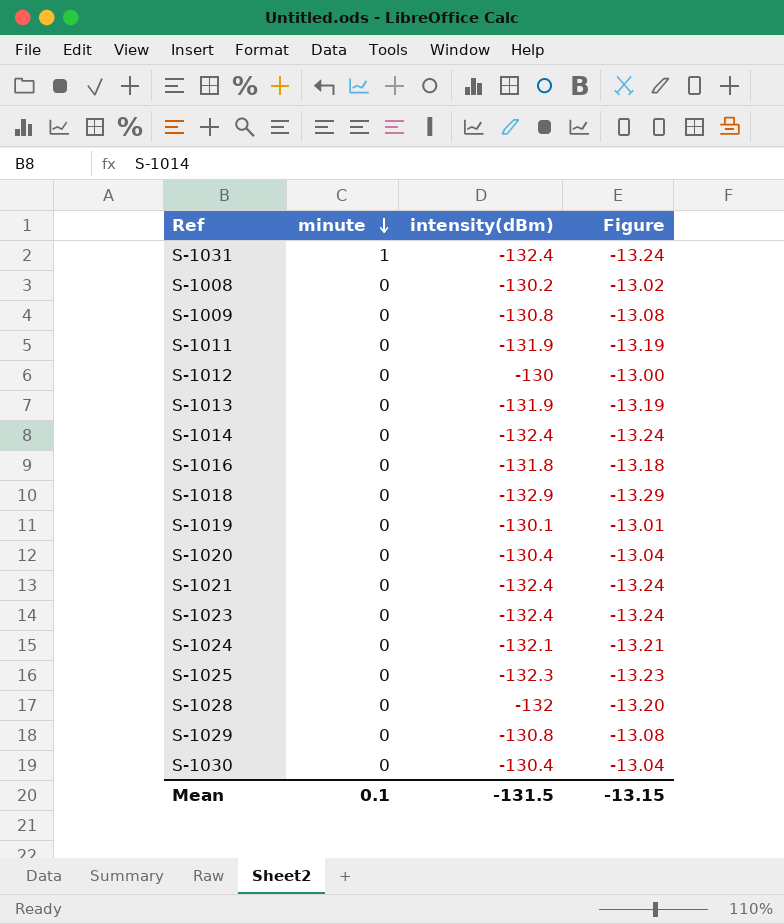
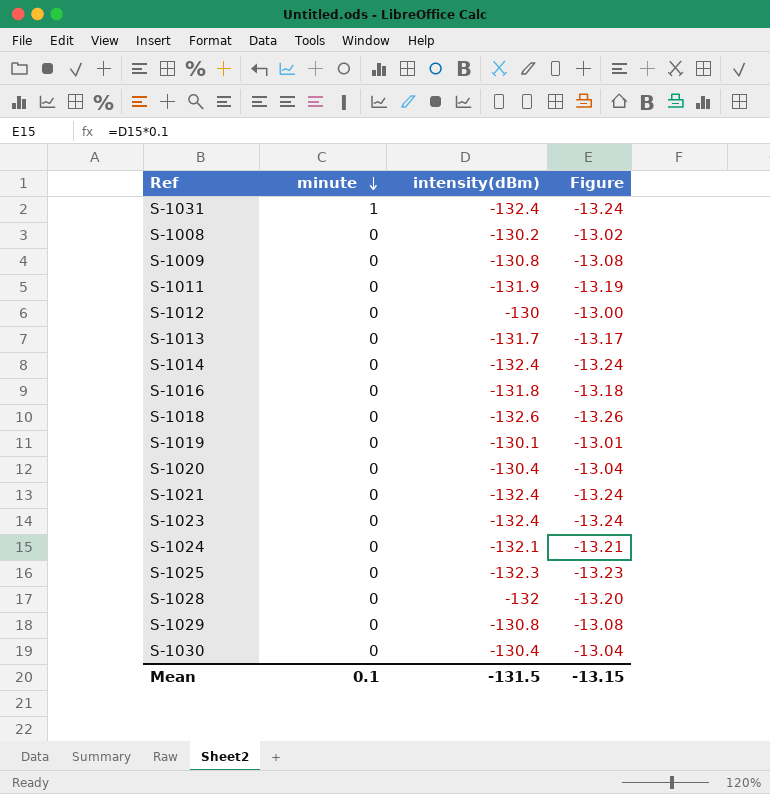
S-1013 | intensity(dBm): -131.9 -> -131.7
S-1013 | Figure: -13.19 -> -13.17
S-1018 | intensity(dBm): -132.9 -> -132.6
S-1018 | Figure: -13.29 -> -13.26

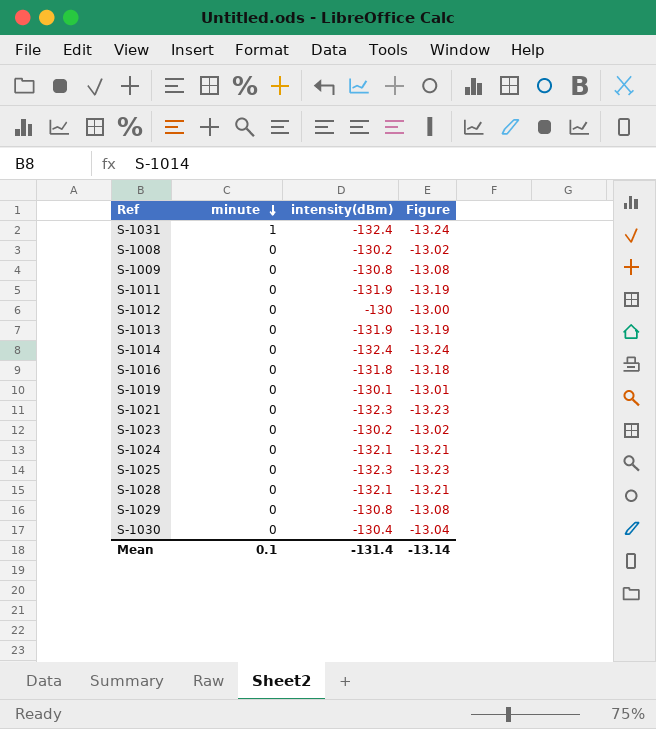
row S-1018: 0 | -132.6 | -13.26 -> none
row S-1020: 0 | -130.4 | -13.04 -> none
S-1013 | intensity(dBm): -131.7 -> -131.9
S-1013 | Figure: -13.17 -> -13.19
S-1021 | intensity(dBm): -132.4 -> -132.3
S-1021 | Figure: -13.24 -> -13.23
S-1023 | intensity(dBm): -132.4 -> -130.2
S-1023 | Figure: -13.24 -> -13.02
S-1028 | intensity(dBm): -132 -> -132.1
S-1028 | Figure: -13.20 -> -13.21
Mean | intensity(dBm): -131.5 -> -131.4
Mean | Figure: -13.15 -> -13.14

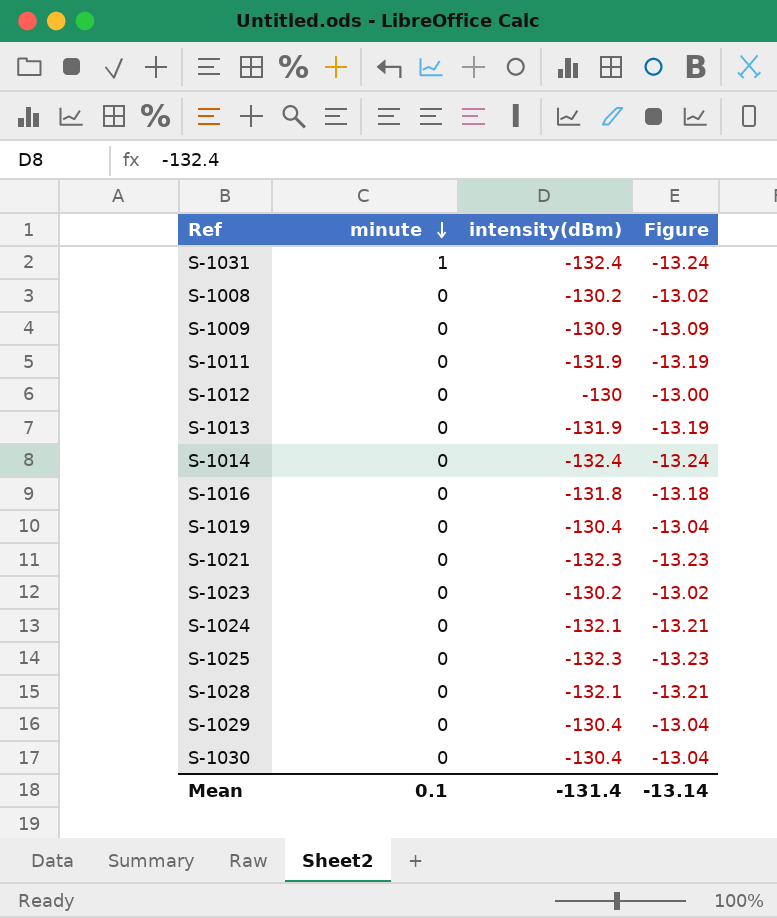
S-1009 | intensity(dBm): -130.8 -> -130.9
S-1009 | Figure: -13.08 -> -13.09
S-1019 | intensity(dBm): -130.1 -> -130.4
S-1019 | Figure: -13.01 -> -13.04
S-1029 | intensity(dBm): -130.8 -> -130.4
S-1029 | Figure: -13.08 -> -13.04

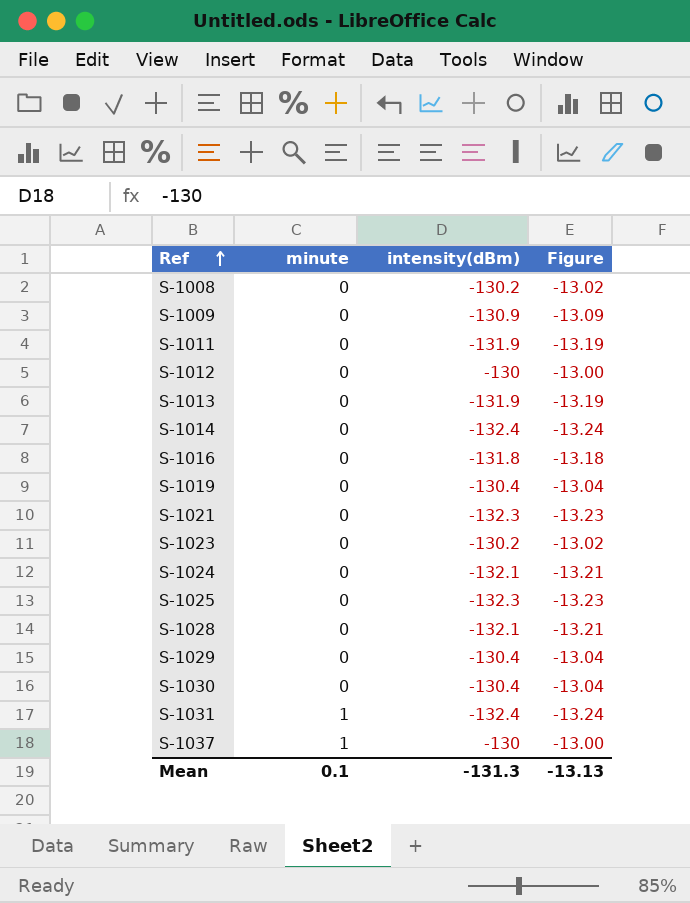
row order: minute descending -> Ref ascending
row S-1037: none -> 1 | -130 | -13.00
Mean | intensity(dBm): -131.4 -> -131.3
Mean | Figure: -13.14 -> -13.13

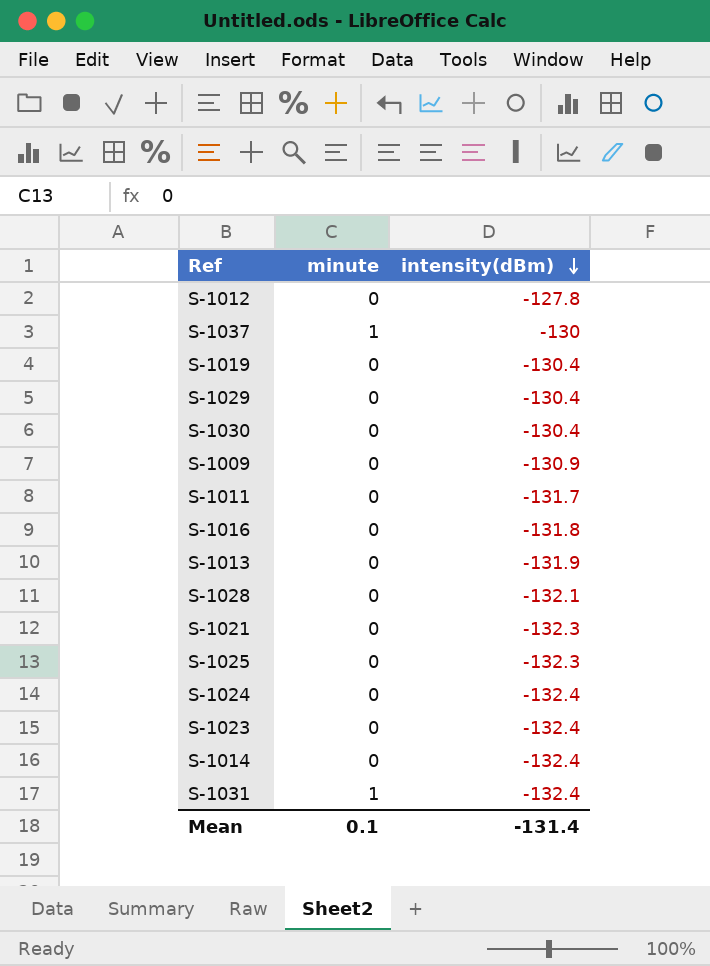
row order: Ref ascending -> intensity(dBm) descending
column Figure | formula: [intensity(dBm)] * 0.1 -> none
row S-1008: 0 | -130.2 | -13.02 -> none
S-1012 | intensity(dBm): -130 -> -127.8
S-1011 | intensity(dBm): -131.9 -> -131.7
S-1024 | intensity(dBm): -132.1 -> -132.4
S-1023 | intensity(dBm): -130.2 -> -132.4
Mean | intensity(dBm): -131.3 -> -131.4

